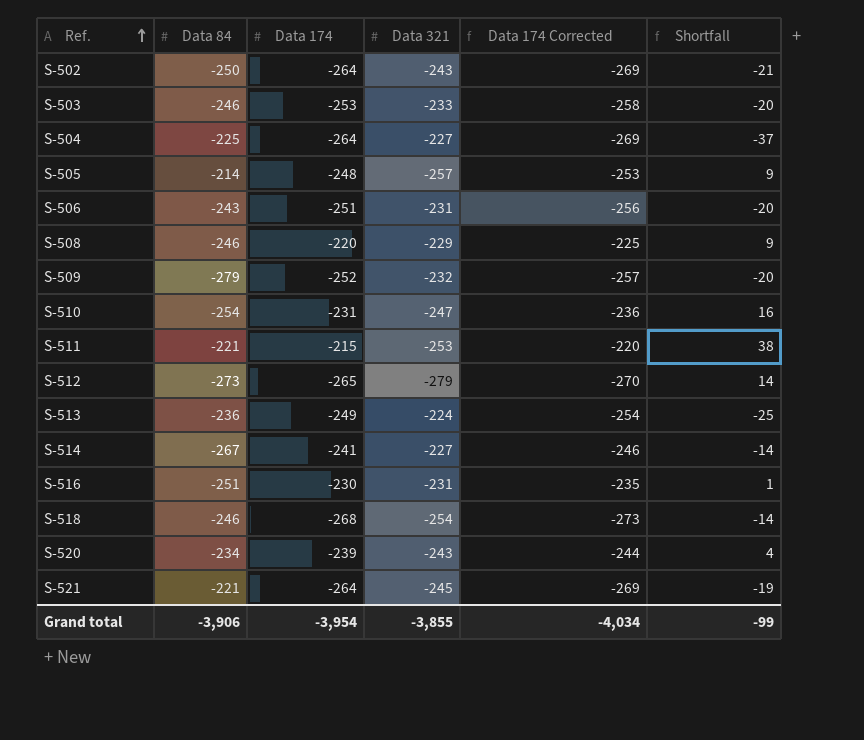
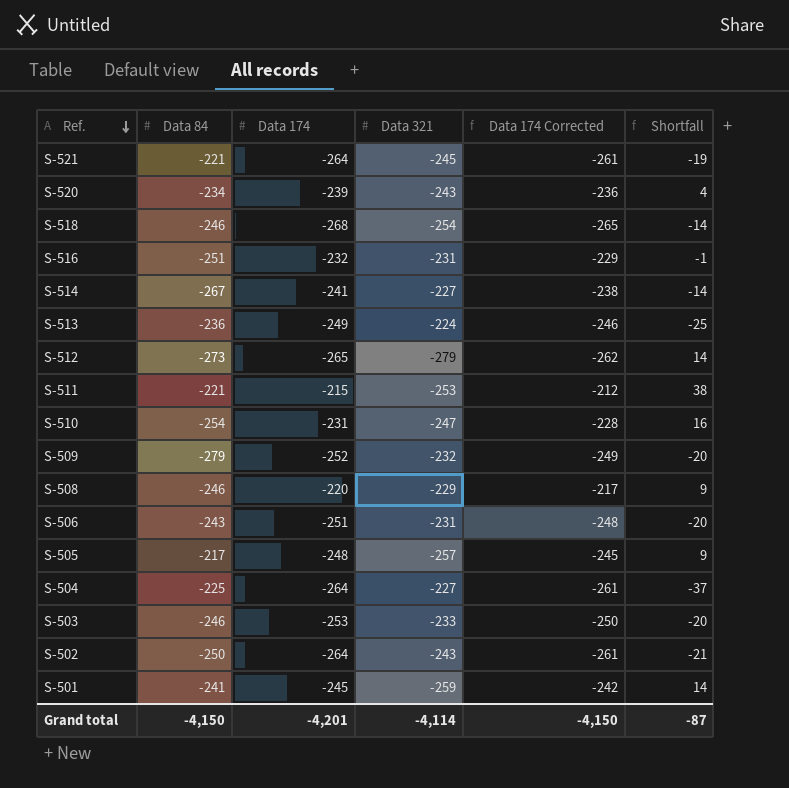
row order: Ref. ascending -> Ref. descending
column Data 174 Corrected | formula: [Data 174] - 5 -> [Data 174] + 3
S-516 | Data 174: -230 -> -232
S-516 | Shortfall: 1 -> -1
S-505 | Data 84: -214 -> -217
row S-501: none -> -241 | -245 | -259 | -242 | 14
Grand total | Data 84: -3,906 -> -4,150
Grand total | Data 174: -3,954 -> -4,201
Grand total | Data 321: -3,855 -> -4,114
Grand total | Data 174 Corrected: -4,034 -> -4,150
Grand total | Shortfall: -99 -> -87

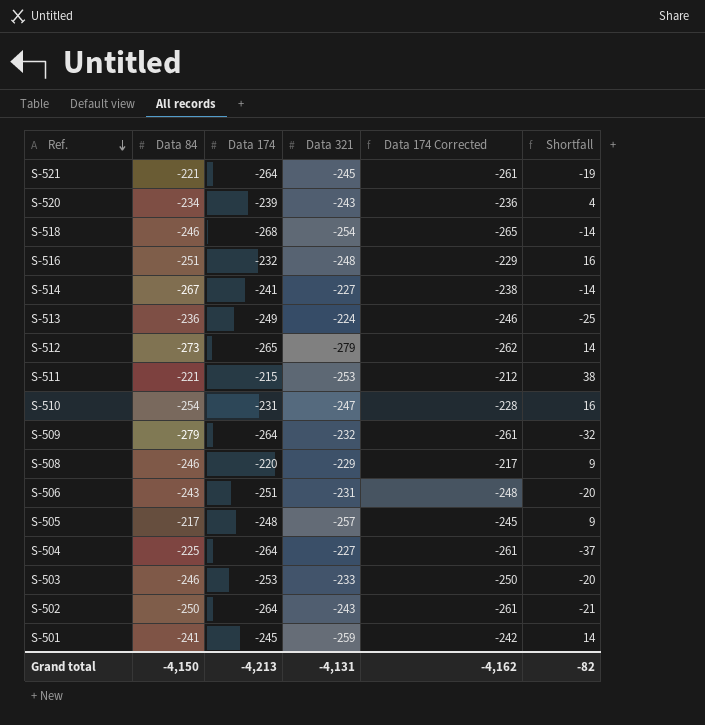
S-516 | Data 321: -231 -> -248
S-516 | Shortfall: -1 -> 16
S-509 | Data 174: -252 -> -264
S-509 | Data 174 Corrected: -249 -> -261
S-509 | Shortfall: -20 -> -32
Grand total | Data 174: -4,201 -> -4,213
Grand total | Data 321: -4,114 -> -4,131
Grand total | Data 174 Corrected: -4,150 -> -4,162
Grand total | Shortfall: -87 -> -82

